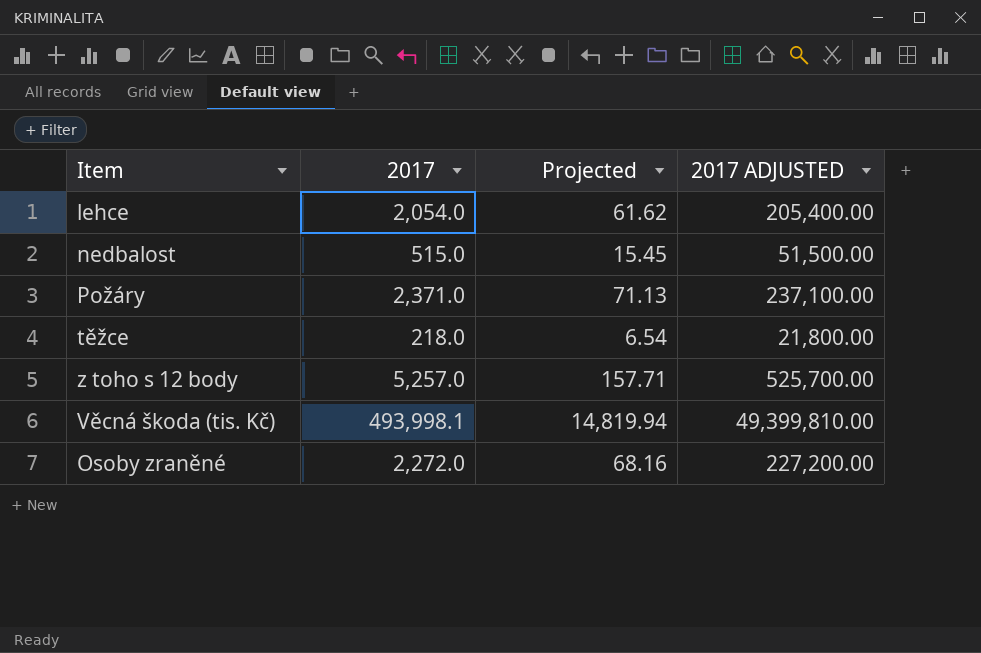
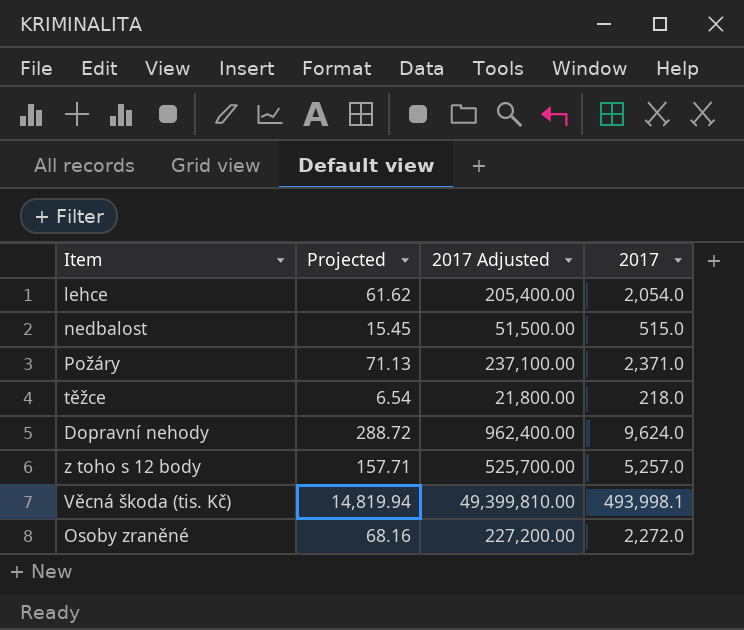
column name: 2017 ADJUSTED -> 2017 Adjusted
column 2017 | position: 2 -> 4
row Dopravní nehody: none -> 288.72 | 962,400.00 | 9,624.0

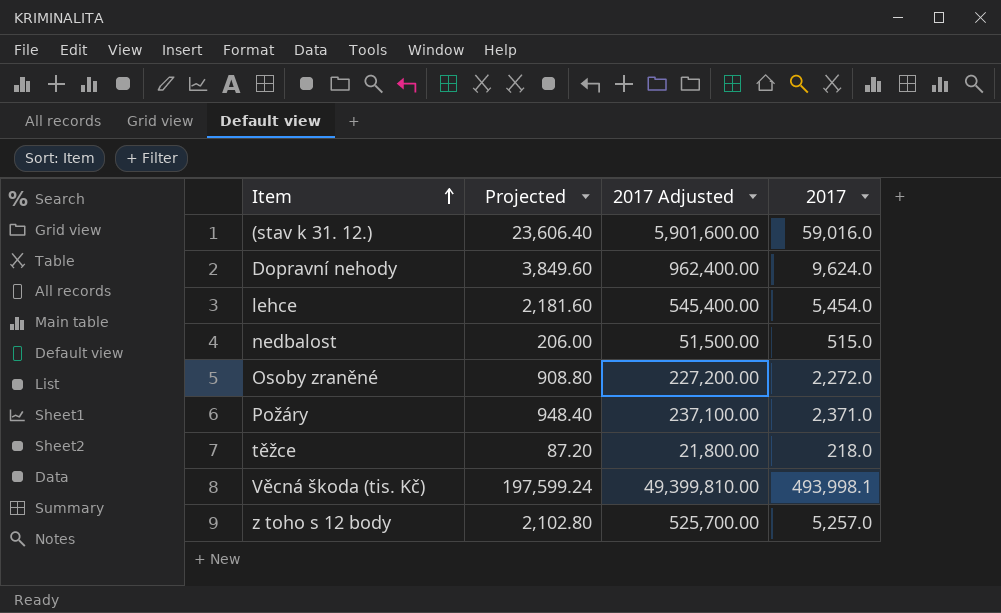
row order: none -> Item ascending
column Projected | formula: [2017] * 0.03 -> [2017] * 0.4
row (stav k 31. 12.): none -> 23,606.40 | 5,901,600.00 | 59,016.0
lehce | 2017 Adjusted: 205,400.00 -> 545,400.00
lehce | 2017: 2,054.0 -> 5,454.0

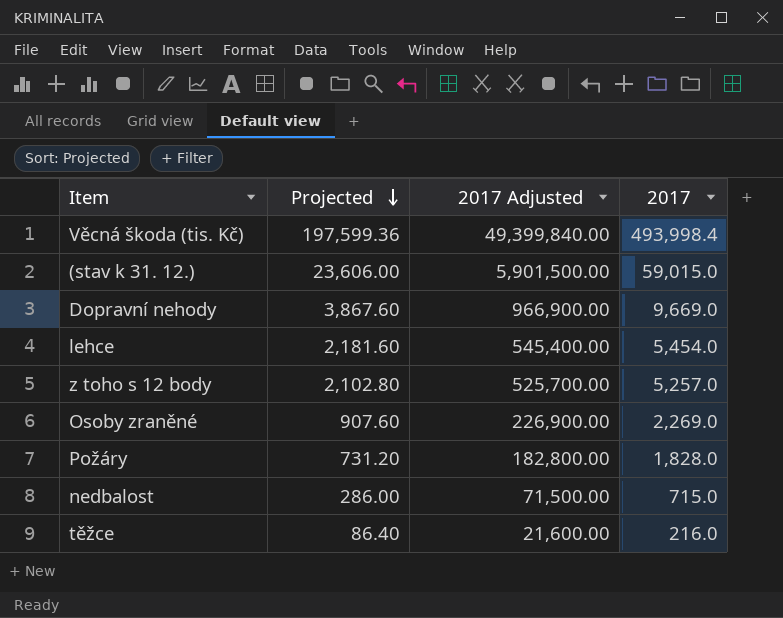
row order: Item ascending -> Projected descending
Věcná škoda (tis. Kč) | Projected: 197,599.24 -> 197,599.36
Věcná škoda (tis. Kč) | 2017 Adjusted: 49,399,810.00 -> 49,399,840.00
Věcná škoda (tis. Kč) | 2017: 493,998.1 -> 493,998.4
(stav k 31. 12.) | Projected: 23,606.40 -> 23,606.00
(stav k 31. 12.) | 2017 Adjusted: 5,901,600.00 -> 5,901,500.00
(stav k 31. 12.) | 2017: 59,016.0 -> 59,015.0
Dopravní nehody | Projected: 3,849.60 -> 3,867.60
Dopravní nehody | 2017 Adjusted: 962,400.00 -> 966,900.00
Dopravní nehody | 2017: 9,624.0 -> 9,669.0
Osoby zraněné | Projected: 908.80 -> 907.60
Osoby zraněné | 2017 Adjusted: 227,200.00 -> 226,900.00
Osoby zraněné | 2017: 2,272.0 -> 2,269.0
Požáry | Projected: 948.40 -> 731.20
Požáry | 2017 Adjusted: 237,100.00 -> 182,800.00
Požáry | 2017: 2,371.0 -> 1,828.0
nedbalost | Projected: 206.00 -> 286.00
nedbalost | 2017 Adjusted: 51,500.00 -> 71,500.00
nedbalost | 2017: 515.0 -> 715.0
těžce | Projected: 87.20 -> 86.40
těžce | 2017 Adjusted: 21,800.00 -> 21,600.00
těžce | 2017: 218.0 -> 216.0

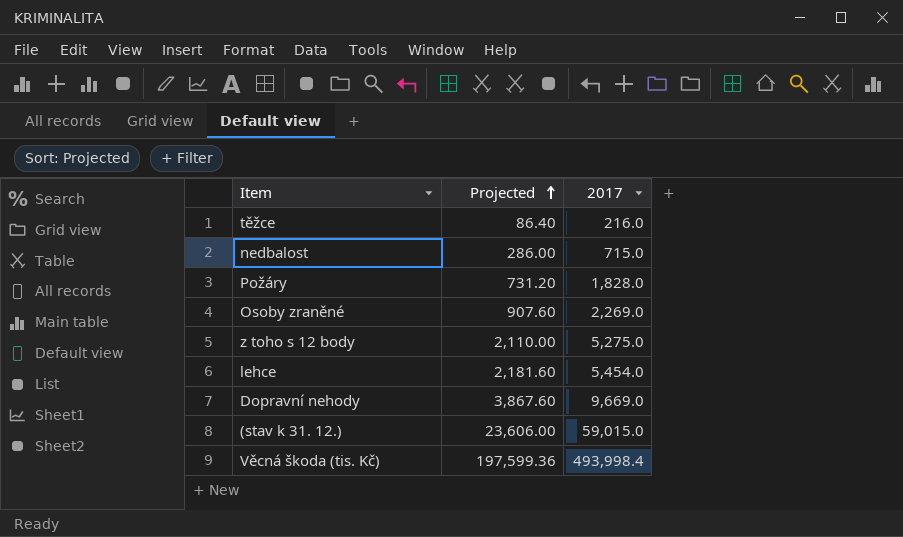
row order: Projected descending -> Projected ascending
column 2017 Adjusted | formula: [2017] * 100 -> none
z toho s 12 body | Projected: 2,102.80 -> 2,110.00
z toho s 12 body | 2017: 5,257.0 -> 5,275.0

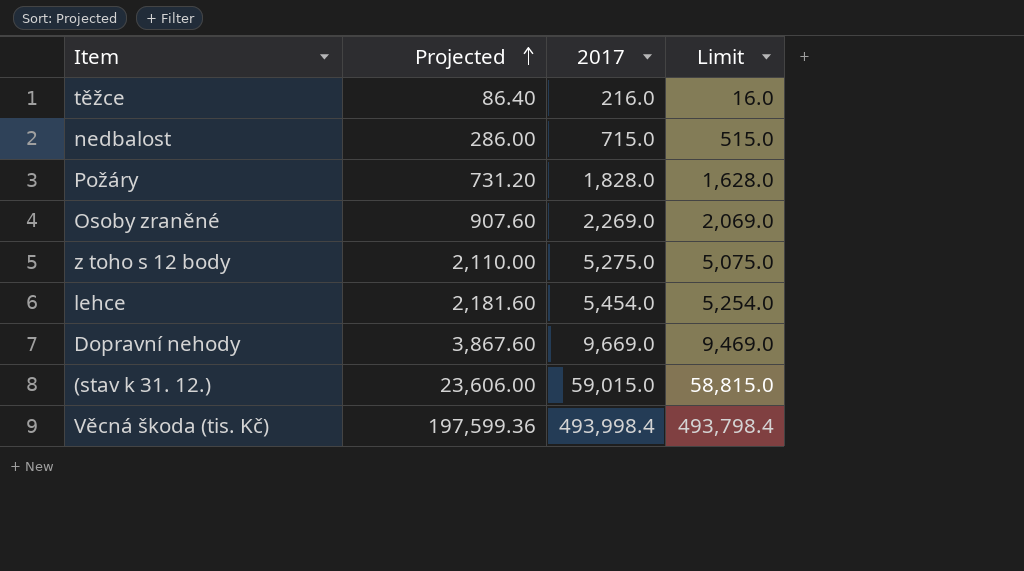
column Limit | formula: none -> [2017] - 200

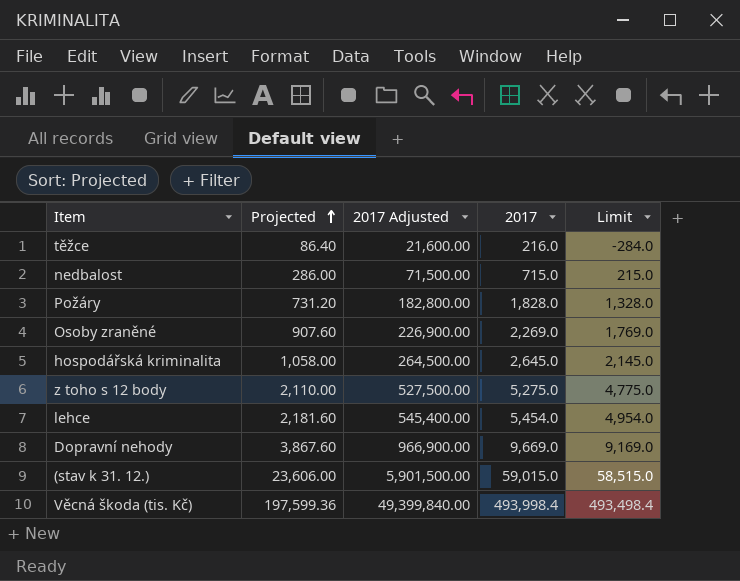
column 2017 Adjusted | formula: none -> [2017] * 100
column Limit | formula: [2017] - 200 -> [2017] - 500
row hospodářská kriminalita: none -> 1,058.00 | 264,500.00 | 2,645.0 | 2,145.0

